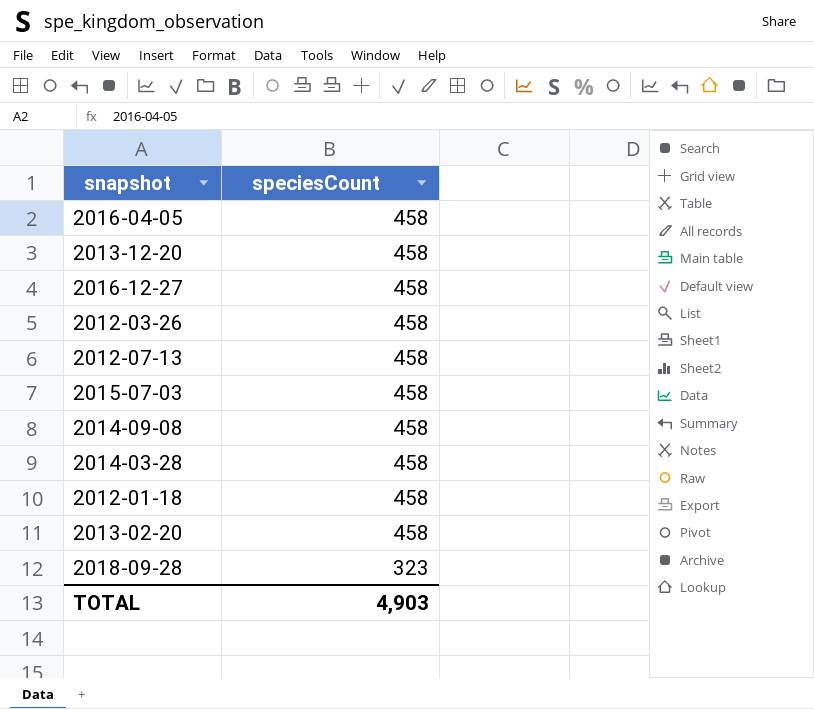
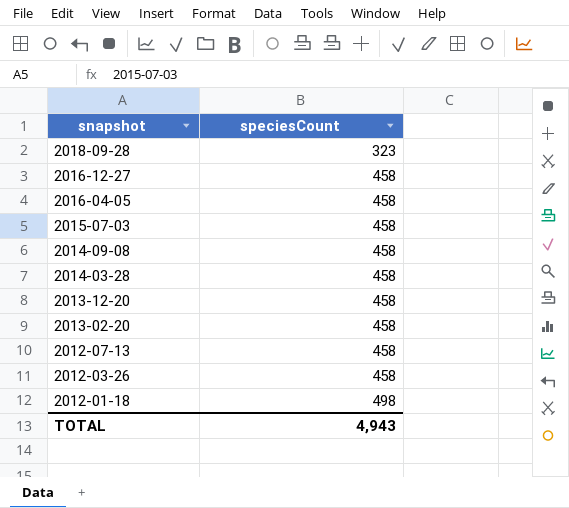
row order: speciesCount descending -> snapshot descending
2012-01-18 | speciesCount: 458 -> 498
TOTAL | speciesCount: 4,903 -> 4,943

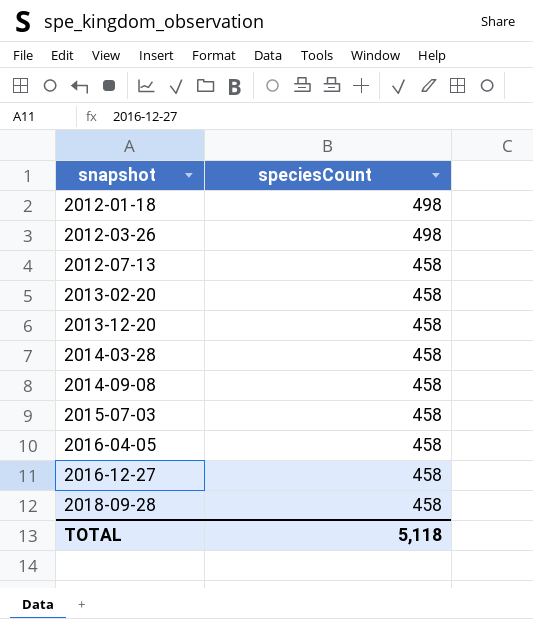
row order: snapshot descending -> snapshot ascending
2012-03-26 | speciesCount: 458 -> 498
2018-09-28 | speciesCount: 323 -> 458
TOTAL | speciesCount: 4,943 -> 5,118

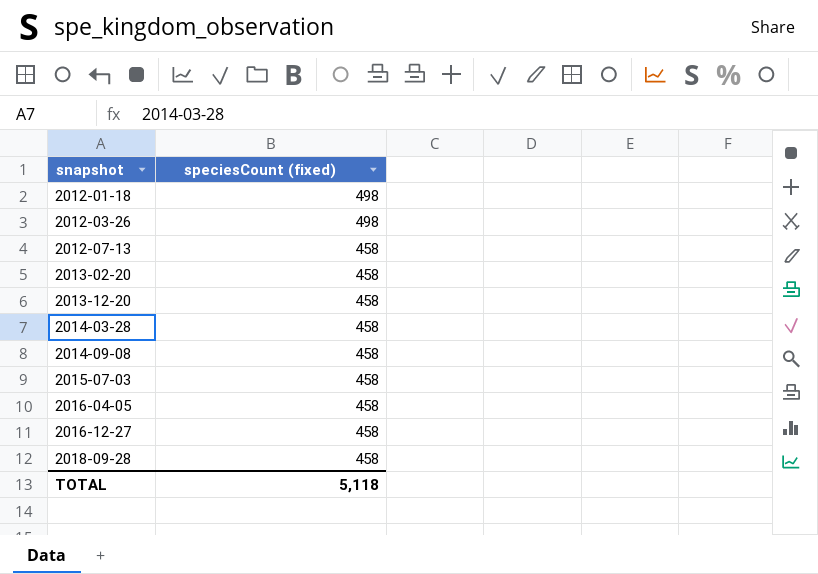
column name: speciesCount -> speciesCount (fixed)

